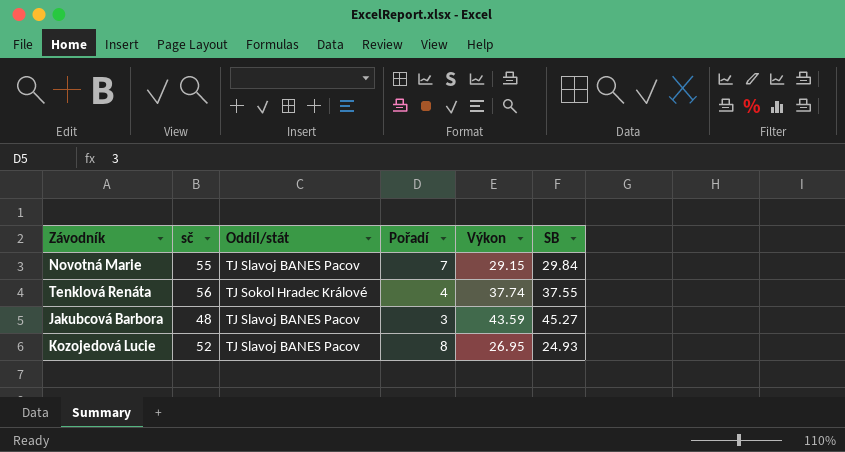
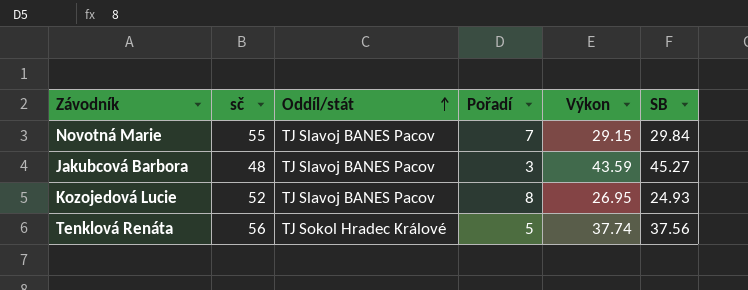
row order: none -> Oddíl/stát ascending
Tenklová Renáta | Pořadí: 4 -> 5
Tenklová Renáta | SB: 37.55 -> 37.56

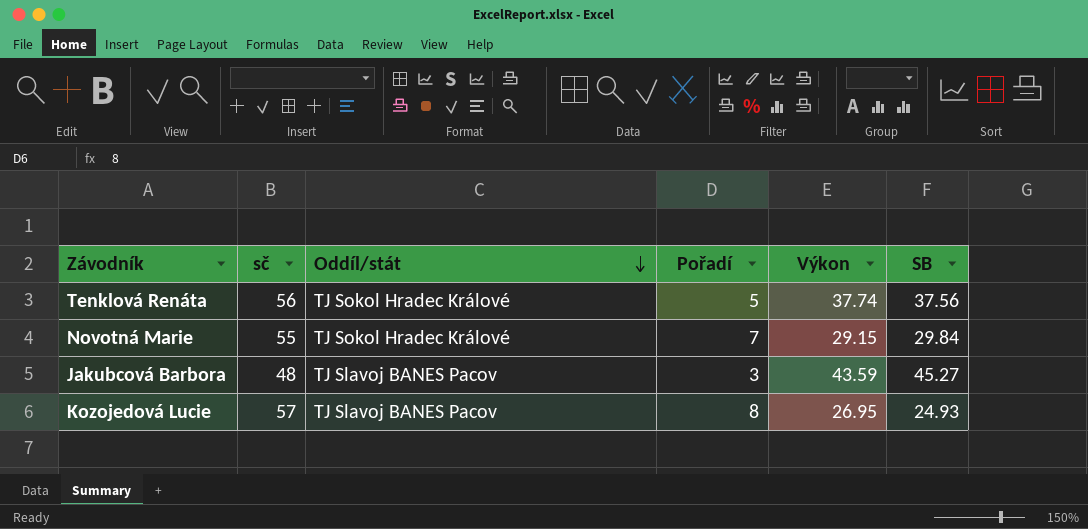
row order: Oddíl/stát ascending -> Oddíl/stát descending
Novotná Marie | Oddíl/stát: TJ Slavoj BANES Pacov -> TJ Sokol Hradec Králové
Kozojedová Lucie | sč: 52 -> 57

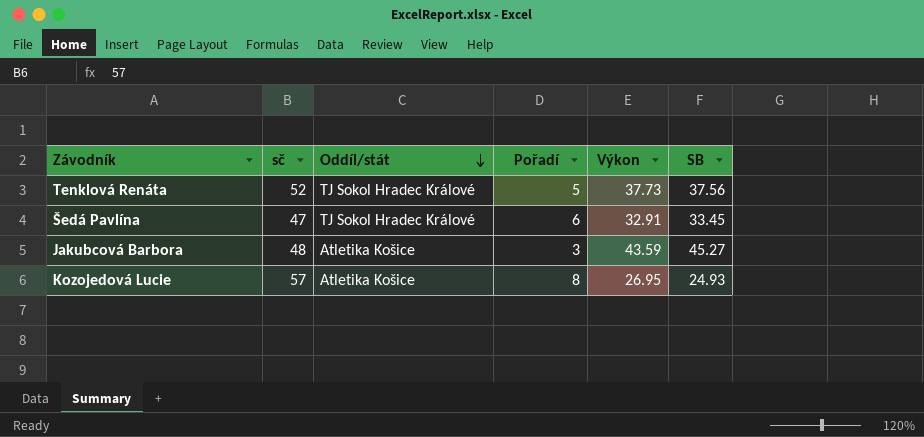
row Novotná Marie: 55 | TJ Sokol Hradec Králové | 7 | 29.15 | 29.84 -> none
Tenklová Renáta | sč: 56 -> 52
Tenklová Renáta | Výkon: 37.74 -> 37.73
row Šedá Pavlína: none -> 47 | TJ Sokol Hradec Králové | 6 | 32.91 | 33.45
Jakubcová Barbora | Oddíl/stát: TJ Slavoj BANES Pacov -> Atletika Košice
Kozojedová Lucie | Oddíl/stát: TJ Slavoj BANES Pacov -> Atletika Košice

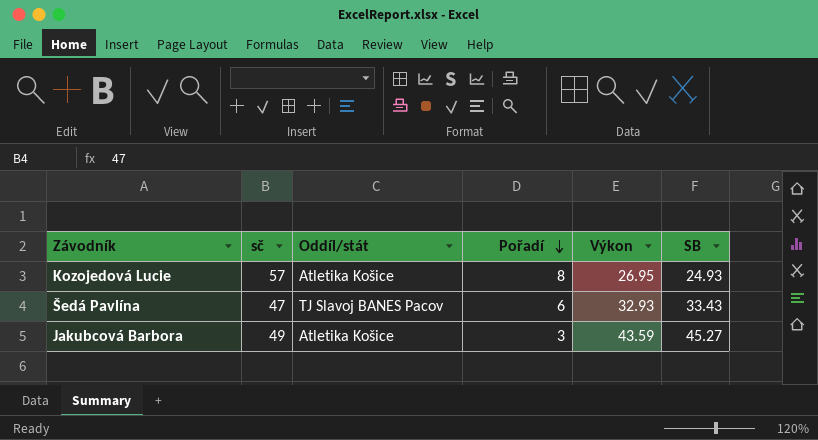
row order: Oddíl/stát descending -> Pořadí descending
row Tenklová Renáta: 52 | TJ Sokol Hradec Králové | 5 | 37.73 | 37.56 -> none
Šedá Pavlína | Oddíl/stát: TJ Sokol Hradec Králové -> TJ Slavoj BANES Pacov
Šedá Pavlína | Výkon: 32.91 -> 32.93
Šedá Pavlína | SB: 33.45 -> 33.43
Jakubcová Barbora | sč: 48 -> 49

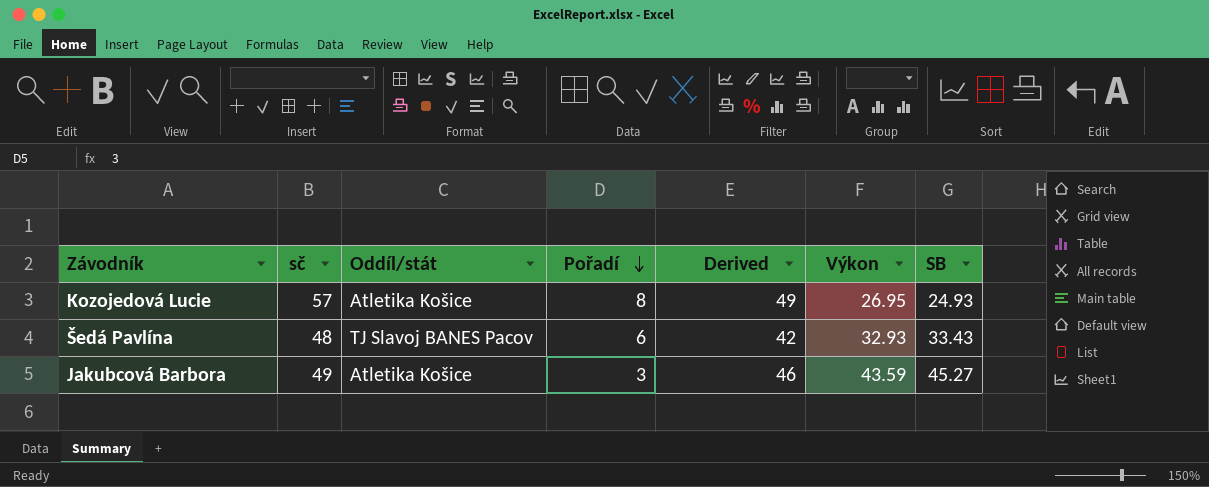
column Derived | formula: none -> [sč] - [Pořadí]
Šedá Pavlína | sč: 47 -> 48

